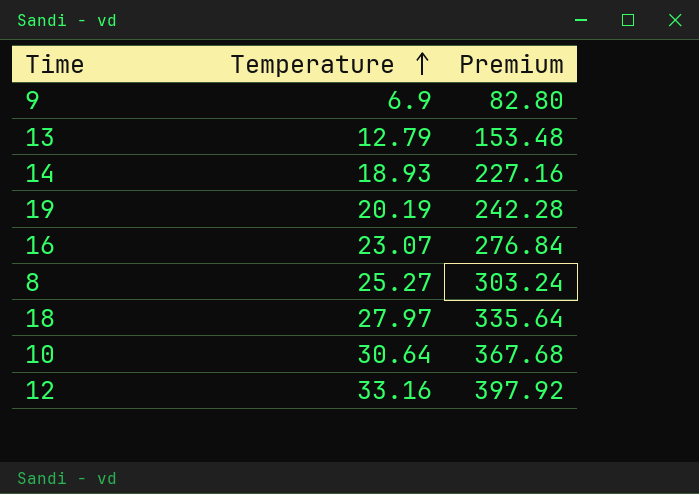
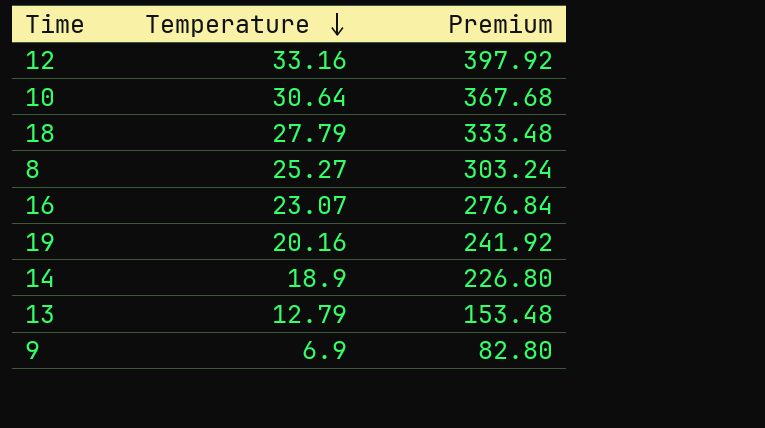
row order: Temperature ascending -> Temperature descending
18 | Temperature: 27.97 -> 27.79
18 | Premium: 335.64 -> 333.48
19 | Temperature: 20.19 -> 20.16
19 | Premium: 242.28 -> 241.92
14 | Temperature: 18.93 -> 18.9
14 | Premium: 227.16 -> 226.80

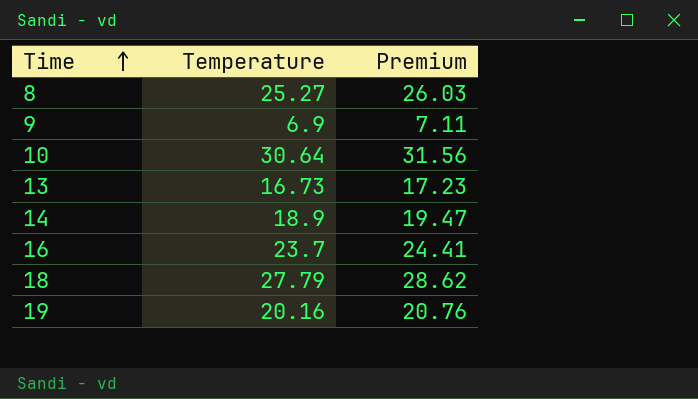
row order: Temperature descending -> Time ascending
column Premium | formula: [Temperature] * 12 -> [Temperature] * 1.03
row 12: 33.16 | 397.92 -> none
13 | Temperature: 12.79 -> 16.73
16 | Temperature: 23.07 -> 23.7

